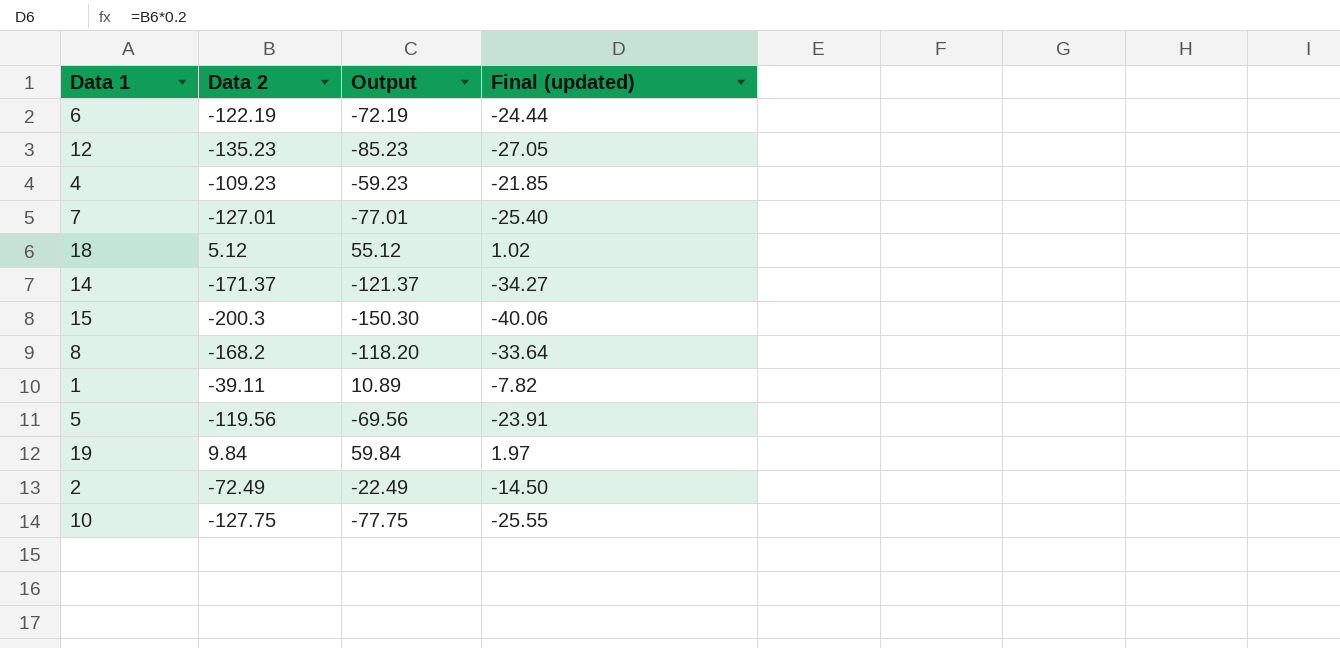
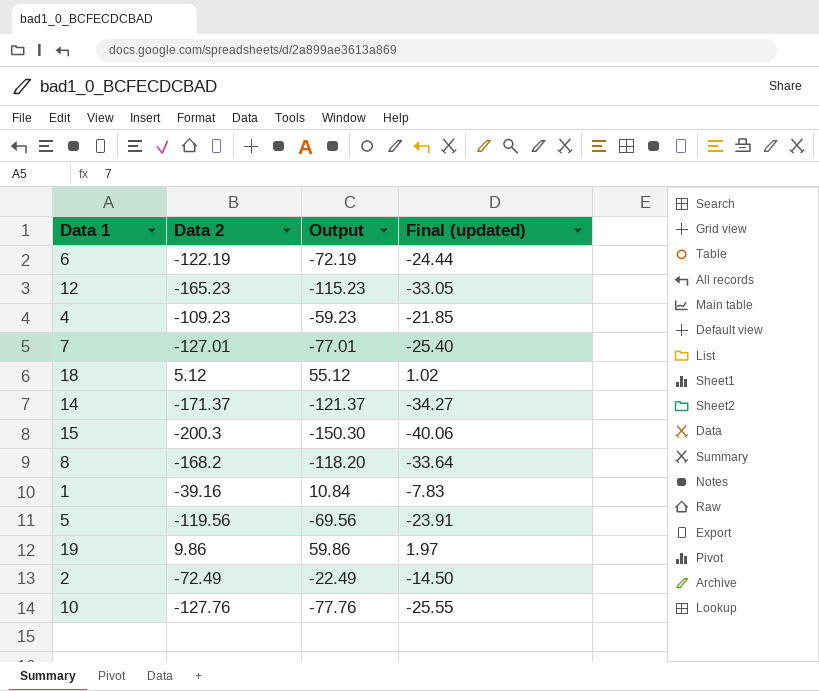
12 | Data 2: -135.23 -> -165.23
12 | Output: -85.23 -> -115.23
12 | Final (updated): -27.05 -> -33.05
1 | Data 2: -39.11 -> -39.16
1 | Output: 10.89 -> 10.84
1 | Final (updated): -7.82 -> -7.83
19 | Data 2: 9.84 -> 9.86
19 | Output: 59.84 -> 59.86
10 | Data 2: -127.75 -> -127.76
10 | Output: -77.75 -> -77.76

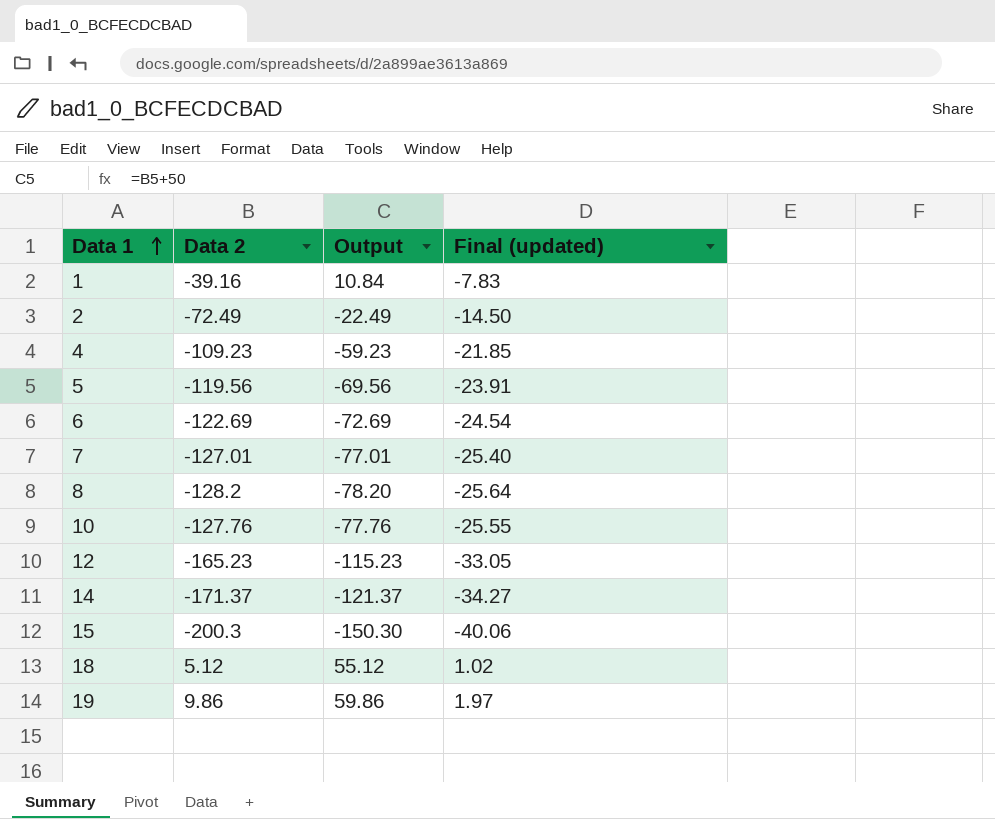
row order: none -> Data 1 ascending
6 | Data 2: -122.19 -> -122.69
6 | Output: -72.19 -> -72.69
6 | Final (updated): -24.44 -> -24.54
8 | Data 2: -168.2 -> -128.2
8 | Output: -118.20 -> -78.20
8 | Final (updated): -33.64 -> -25.64

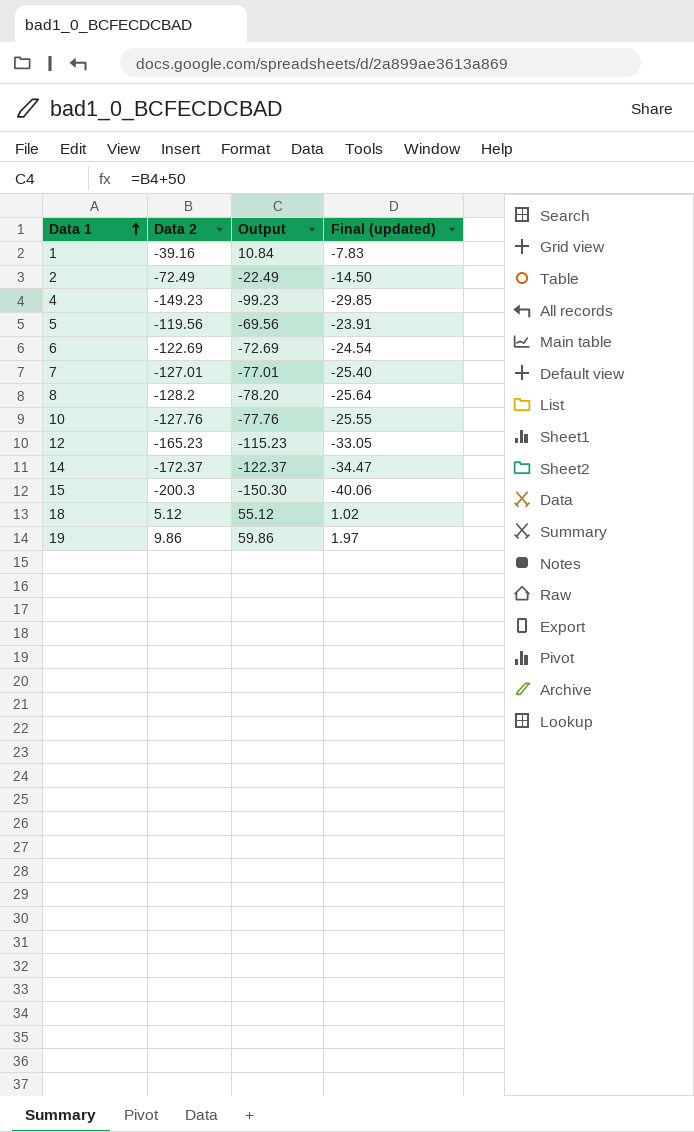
4 | Data 2: -109.23 -> -149.23
4 | Output: -59.23 -> -99.23
4 | Final (updated): -21.85 -> -29.85
14 | Data 2: -171.37 -> -172.37
14 | Output: -121.37 -> -122.37
14 | Final (updated): -34.27 -> -34.47

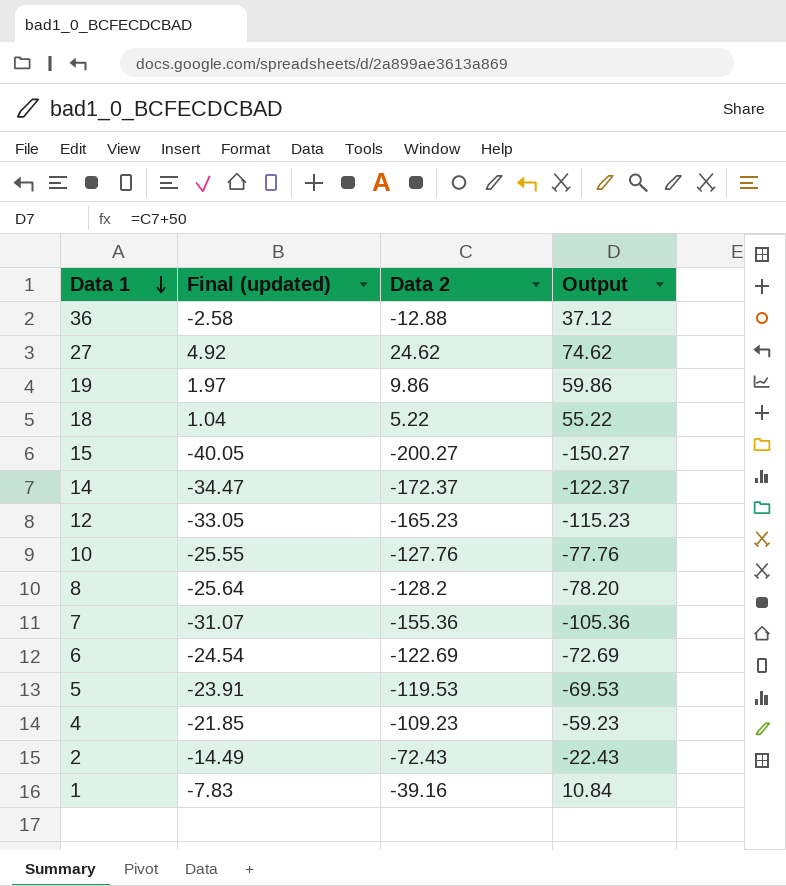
row order: Data 1 ascending -> Data 1 descending
column Final (updated) | position: 4 -> 2
row 36: none -> -2.58 | -12.88 | 37.12
row 27: none -> 4.92 | 24.62 | 74.62
18 | Final (updated): 1.02 -> 1.04
18 | Data 2: 5.12 -> 5.22
18 | Output: 55.12 -> 55.22
15 | Final (updated): -40.06 -> -40.05
15 | Data 2: -200.3 -> -200.27
15 | Output: -150.30 -> -150.27
7 | Final (updated): -25.40 -> -31.07
7 | Data 2: -127.01 -> -155.36
7 | Output: -77.01 -> -105.36
5 | Data 2: -119.56 -> -119.53
5 | Output: -69.56 -> -69.53
4 | Final (updated): -29.85 -> -21.85
4 | Data 2: -149.23 -> -109.23
4 | Output: -99.23 -> -59.23
2 | Final (updated): -14.50 -> -14.49
2 | Data 2: -72.49 -> -72.43
2 | Output: -22.49 -> -22.43

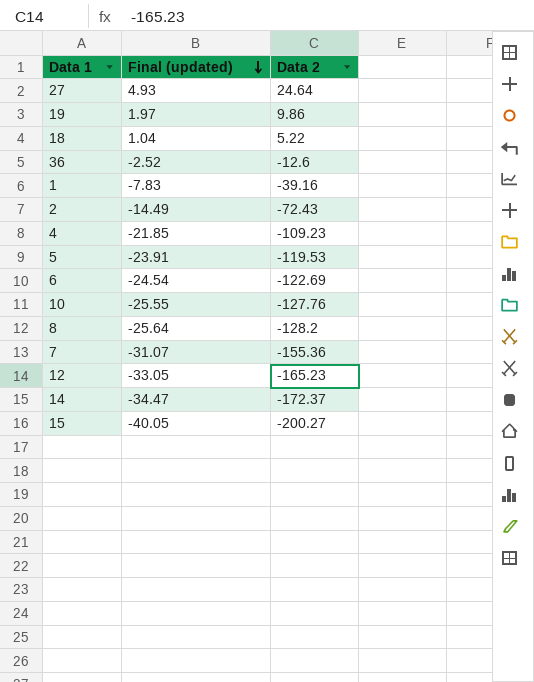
row order: Data 1 descending -> Final (updated) descending
column Output | formula: [Data 2] + 50 -> none
27 | Final (updated): 4.92 -> 4.93
27 | Data 2: 24.62 -> 24.64
36 | Final (updated): -2.58 -> -2.52
36 | Data 2: -12.88 -> -12.6

